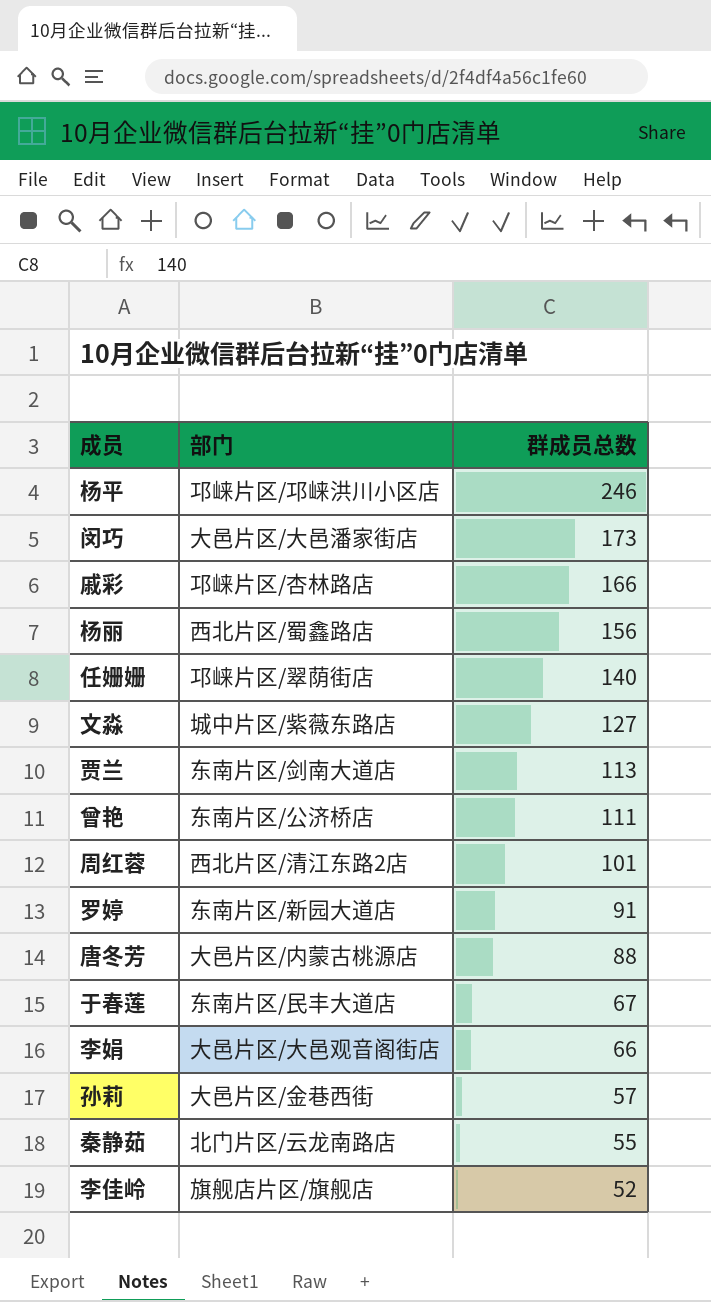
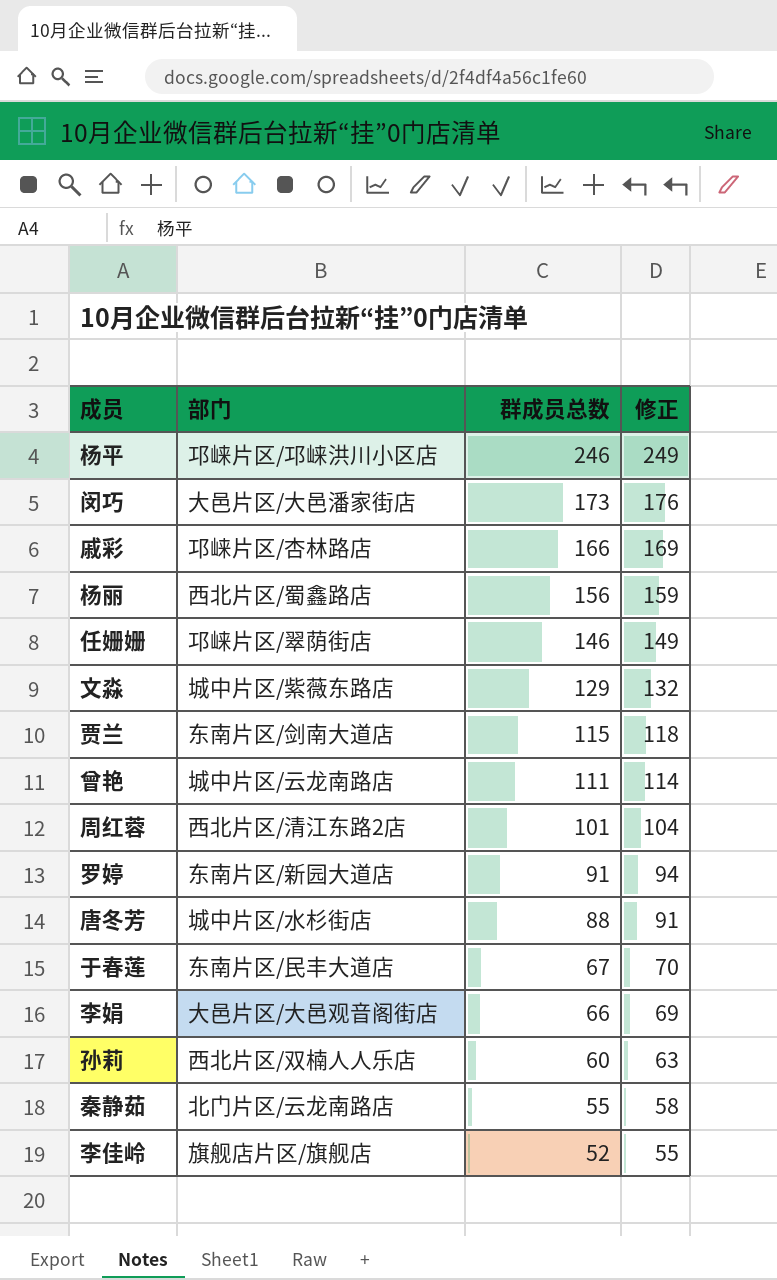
column 修正 | formula: none -> [群成员总数] + 3
任姗姗 | 群成员总数: 140 -> 146
文淼 | 群成员总数: 127 -> 129
贾兰 | 群成员总数: 113 -> 115
曾艳 | 部门: 东南片区/公济桥店 -> 城中片区/云龙南路店
唐冬芳 | 部门: 大邑片区/内蒙古桃源店 -> 城中片区/水杉街店
孙莉 | 部门: 大邑片区/金巷西街 -> 西北片区/双楠人人乐店
孙莉 | 群成员总数: 57 -> 60

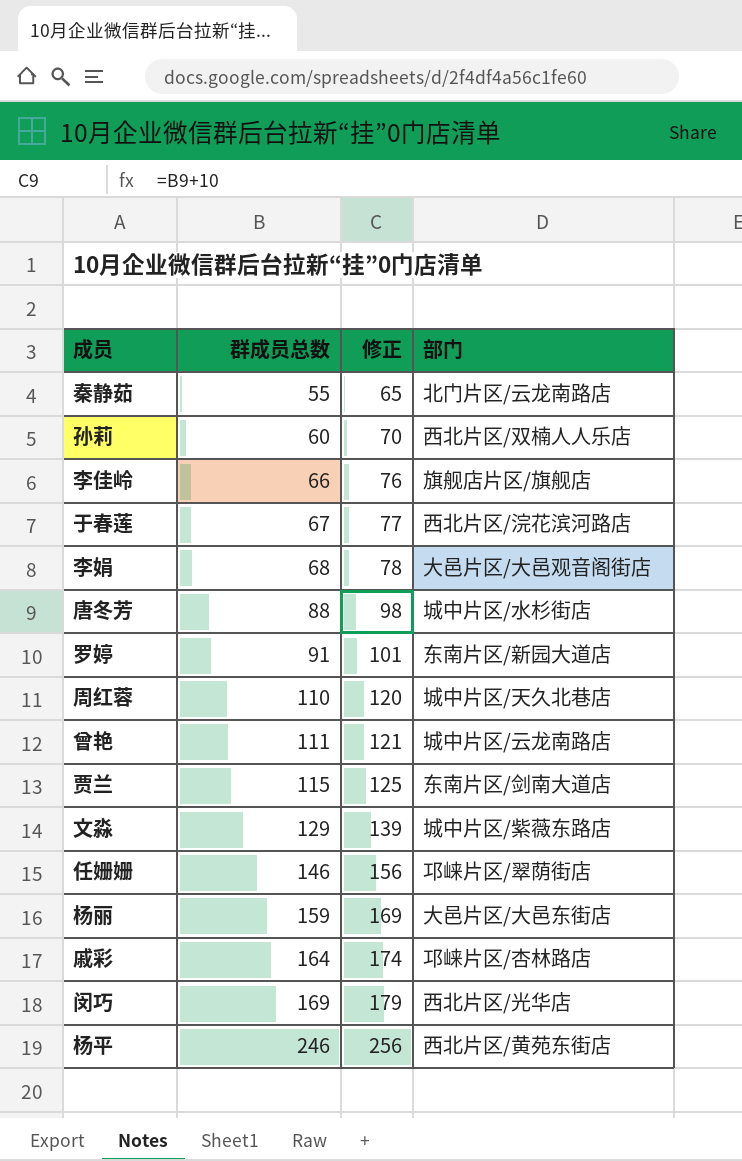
row order: 群成员总数 descending -> 群成员总数 ascending
column 修正 | formula: [群成员总数] + 3 -> [群成员总数] + 10
column 部门 | position: 2 -> 4
李佳岭 | 群成员总数: 52 -> 66
于春莲 | 部门: 东南片区/民丰大道店 -> 西北片区/浣花滨河路店
李娟 | 群成员总数: 66 -> 68
周红蓉 | 群成员总数: 101 -> 110
周红蓉 | 部门: 西北片区/清江东路2店 -> 城中片区/天久北巷店
杨丽 | 群成员总数: 156 -> 159
杨丽 | 部门: 西北片区/蜀鑫路店 -> 大邑片区/大邑东街店
戚彩 | 群成员总数: 166 -> 164
闵巧 | 群成员总数: 173 -> 169
闵巧 | 部门: 大邑片区/大邑潘家街店 -> 西北片区/光华店
杨平 | 部门: 邛崃片区/邛崃洪川小区店 -> 西北片区/黄苑东街店

